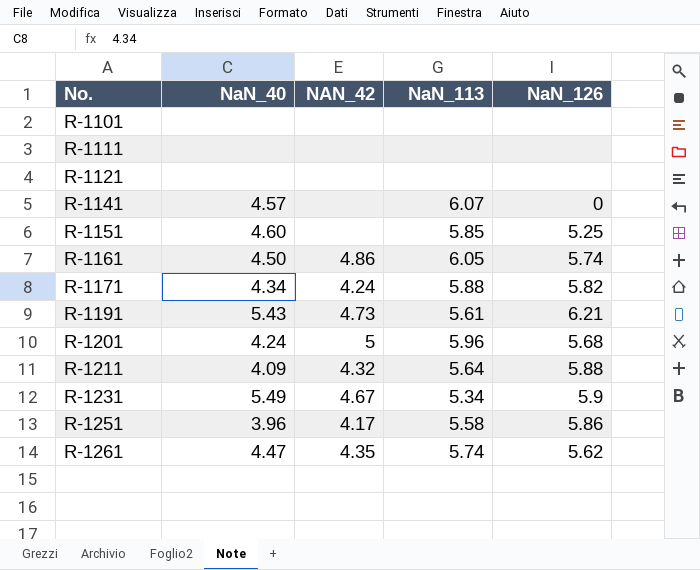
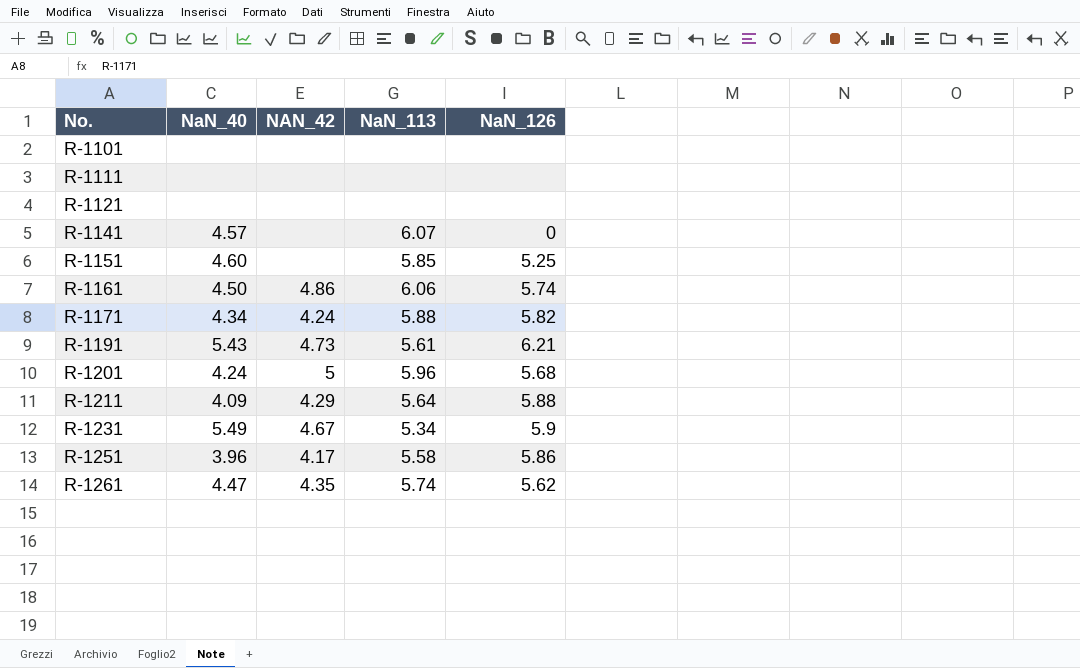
R-1161 | NaN_113: 6.05 -> 6.06
R-1211 | NAN_42: 4.32 -> 4.29

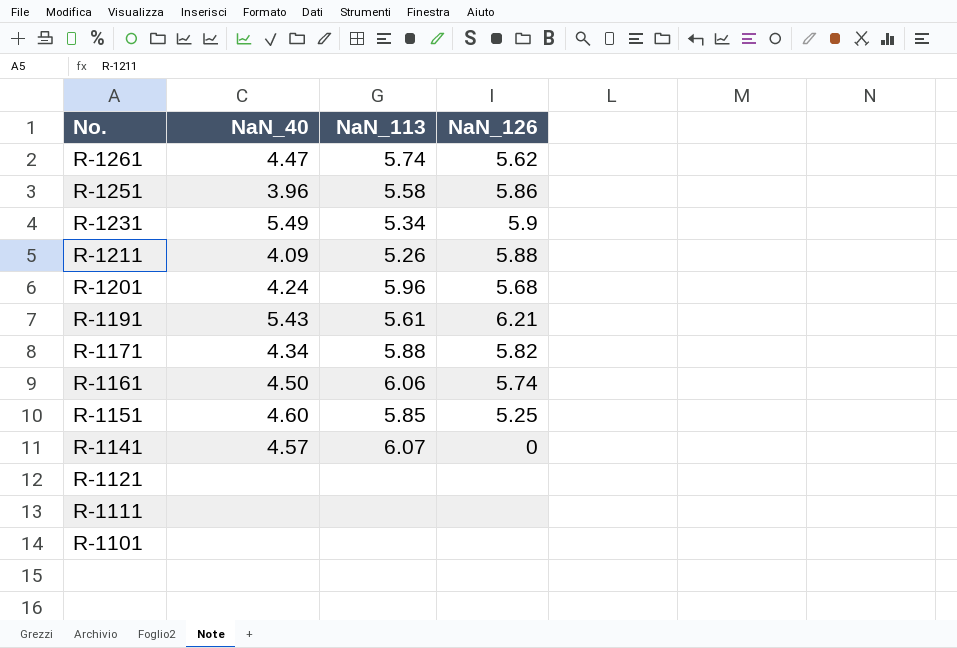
row order: No. ascending -> No. descending
column NAN_42 | position: 3 -> none
R-1211 | NaN_113: 5.64 -> 5.26

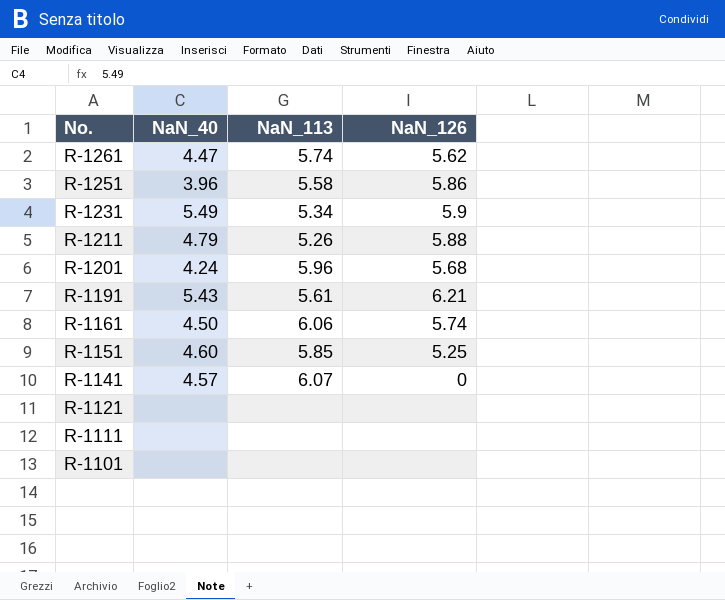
row R-1171: 4.34 | 5.88 | 5.82 -> none
R-1211 | NaN_40: 4.09 -> 4.79

